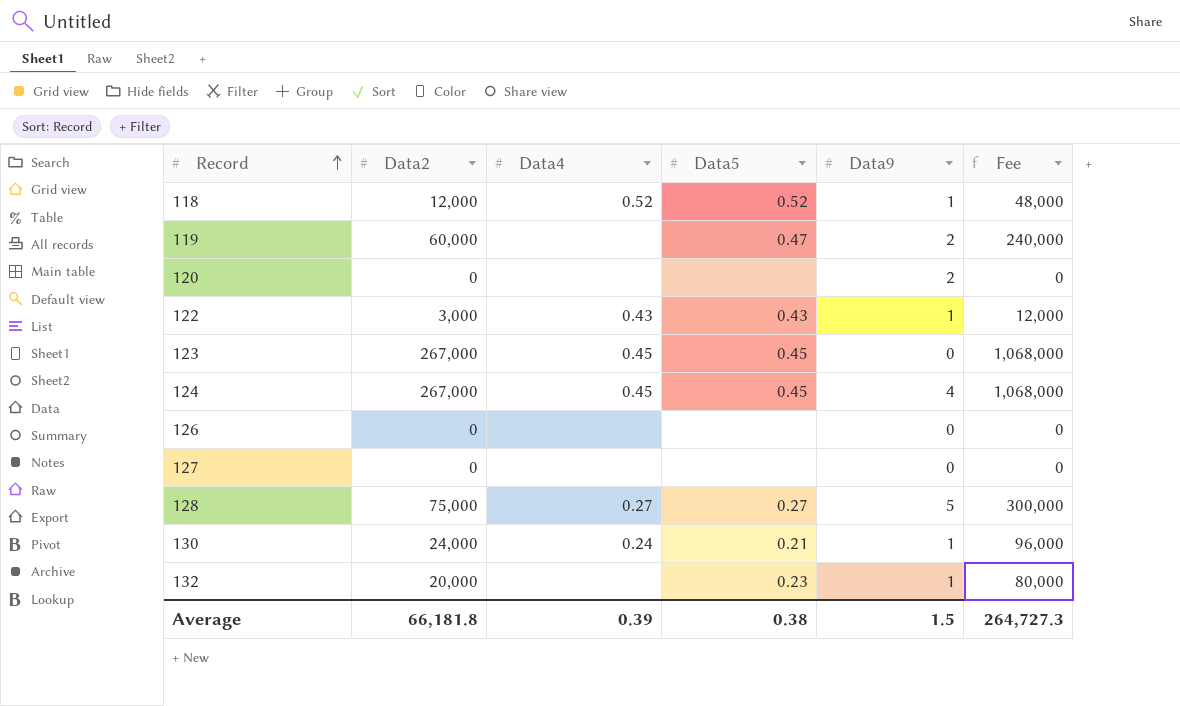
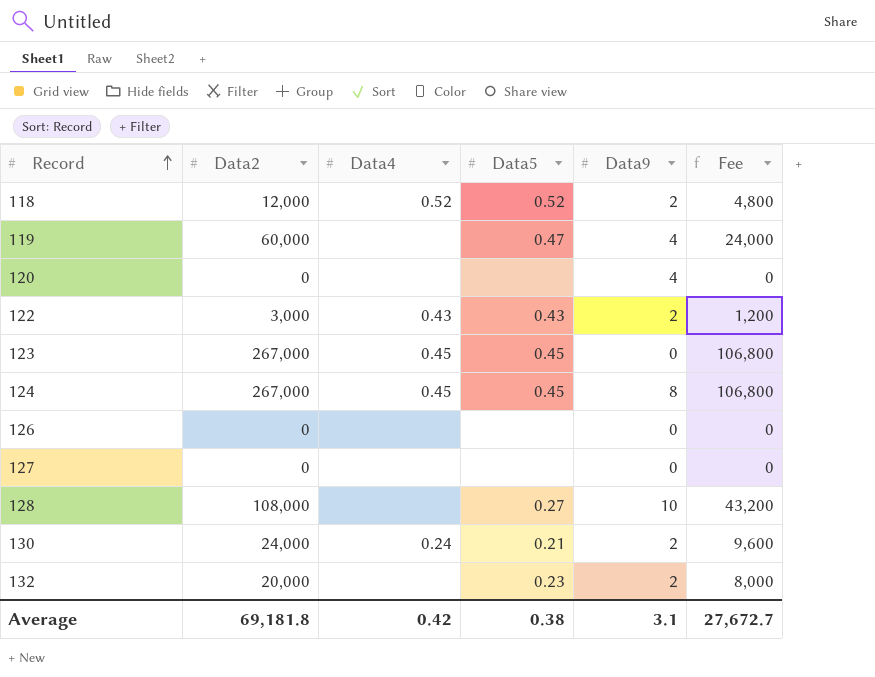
column Fee | formula: [Data2] * 4 -> [Data2] * 0.4
118 | Data9: 1 -> 2
119 | Data9: 2 -> 4
120 | Data9: 2 -> 4
122 | Data9: 1 -> 2
124 | Data9: 4 -> 8
128 | Data2: 75,000 -> 108,000
128 | Data4: 0.27 -> none
128 | Data9: 5 -> 10
130 | Data9: 1 -> 2
132 | Data9: 1 -> 2
Average | Data2: 66,181.8 -> 69,181.8
Average | Data4: 0.39 -> 0.42
Average | Data9: 1.5 -> 3.1
Average | Fee: 264,727.3 -> 27,672.7

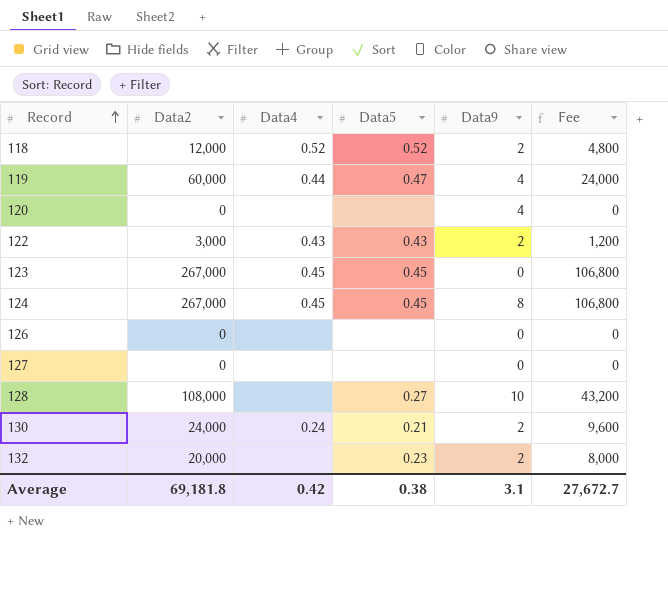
119 | Data4: none -> 0.44

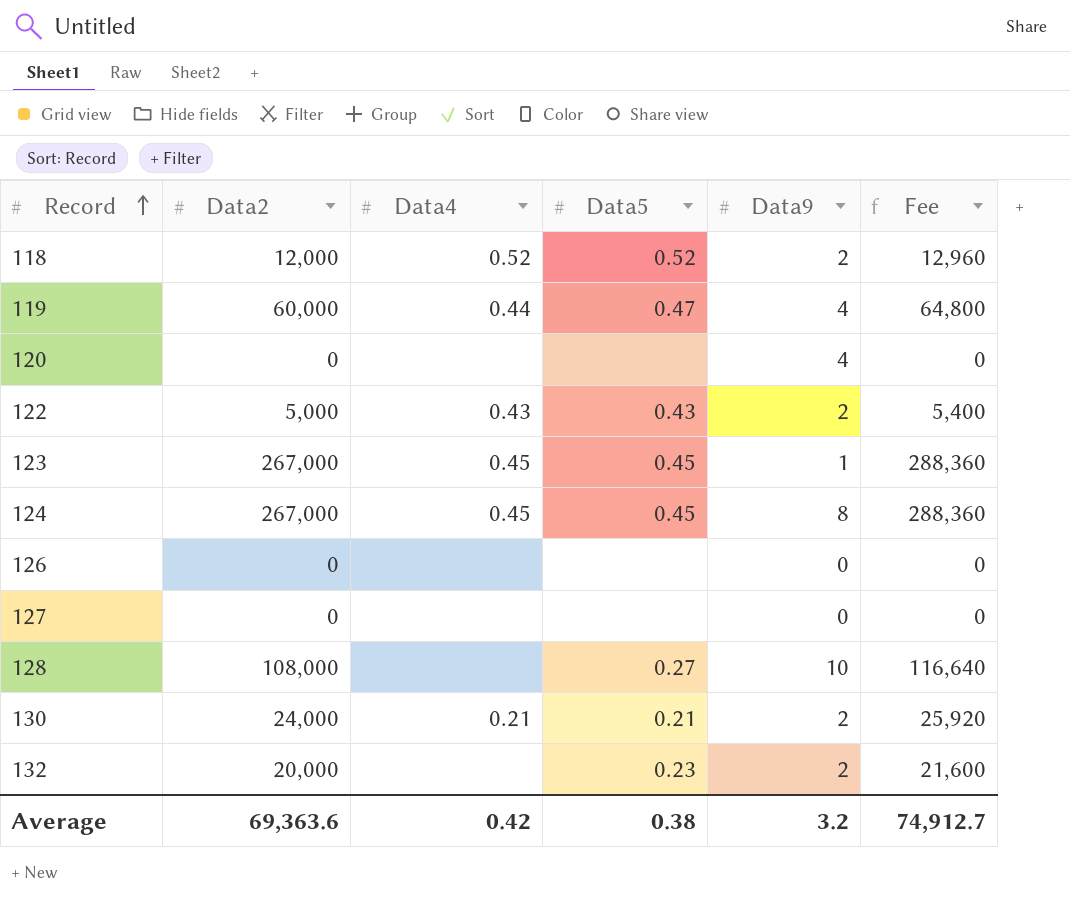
column Fee | formula: [Data2] * 0.4 -> [Data2] * 1.08
122 | Data2: 3,000 -> 5,000
123 | Data9: 0 -> 1
130 | Data4: 0.24 -> 0.21
Average | Data2: 69,181.8 -> 69,363.6
Average | Data9: 3.1 -> 3.2
Average | Fee: 27,672.7 -> 74,912.7

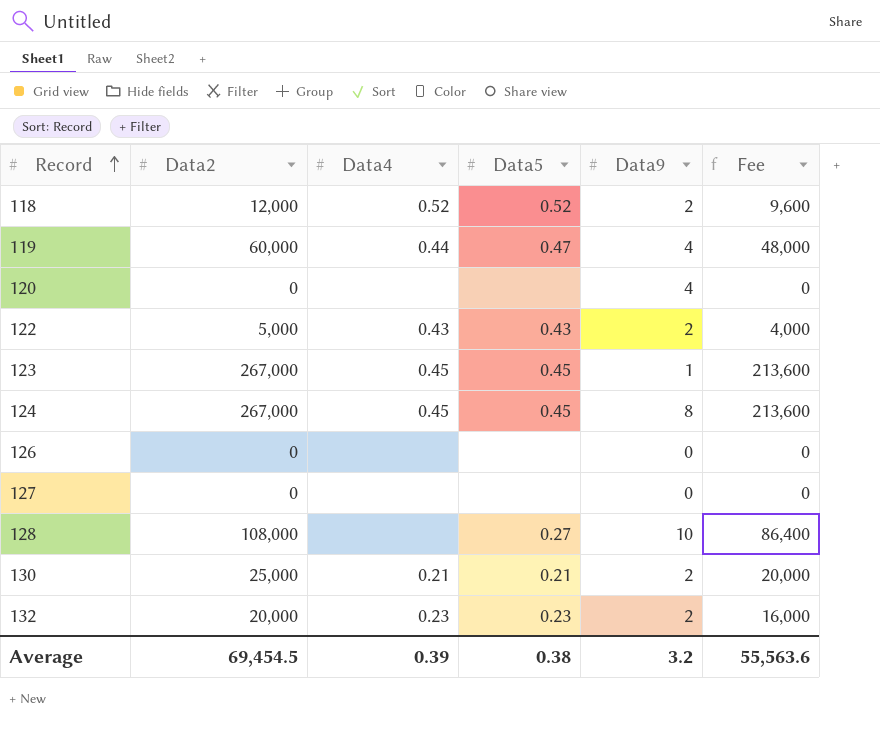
column Fee | formula: [Data2] * 1.08 -> [Data2] * 0.8
130 | Data2: 24,000 -> 25,000
132 | Data4: none -> 0.23
Average | Data2: 69,363.6 -> 69,454.5
Average | Data4: 0.42 -> 0.39
Average | Fee: 74,912.7 -> 55,563.6

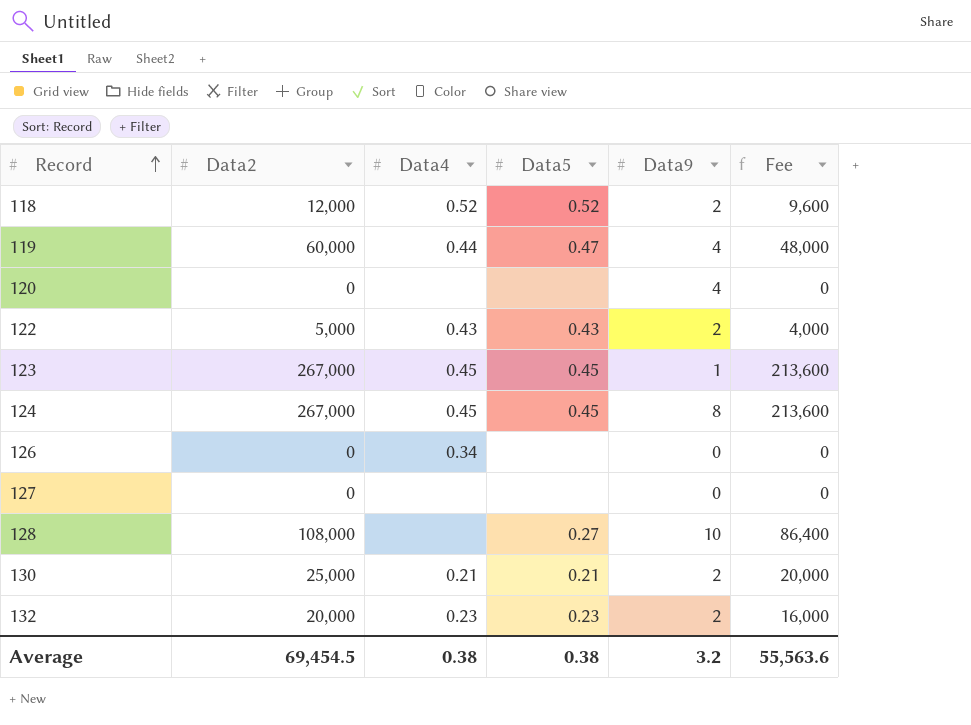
126 | Data4: none -> 0.34
Average | Data4: 0.39 -> 0.38

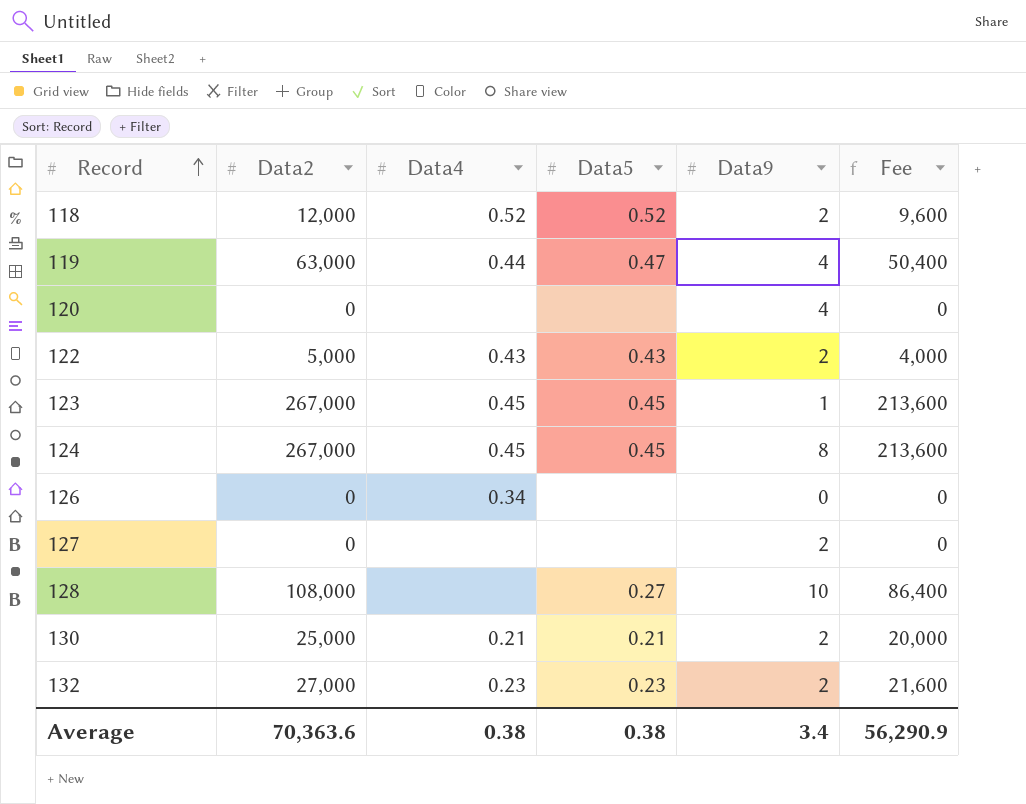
119 | Data2: 60,000 -> 63,000
119 | Fee: 48,000 -> 50,400
127 | Data9: 0 -> 2
132 | Data2: 20,000 -> 27,000
132 | Fee: 16,000 -> 21,600
Average | Data2: 69,454.5 -> 70,363.6
Average | Data9: 3.2 -> 3.4
Average | Fee: 55,563.6 -> 56,290.9

